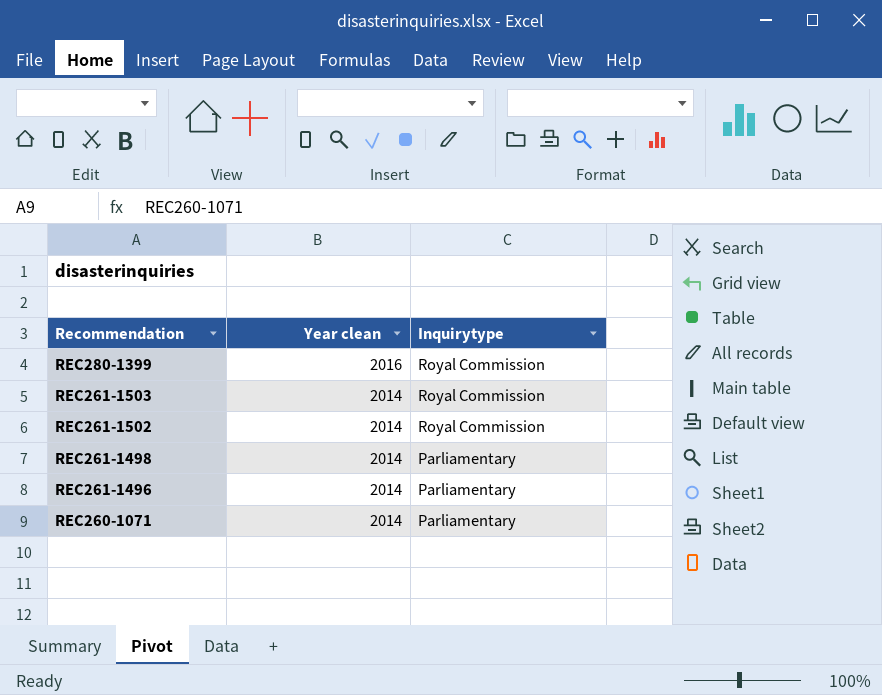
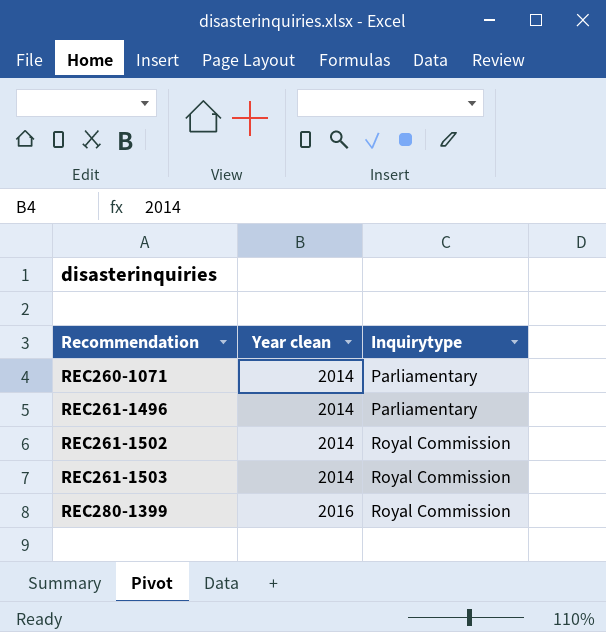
row order: Recommendation descending -> Recommendation ascending
row REC261-1498: 2014 | Parliamentary -> none

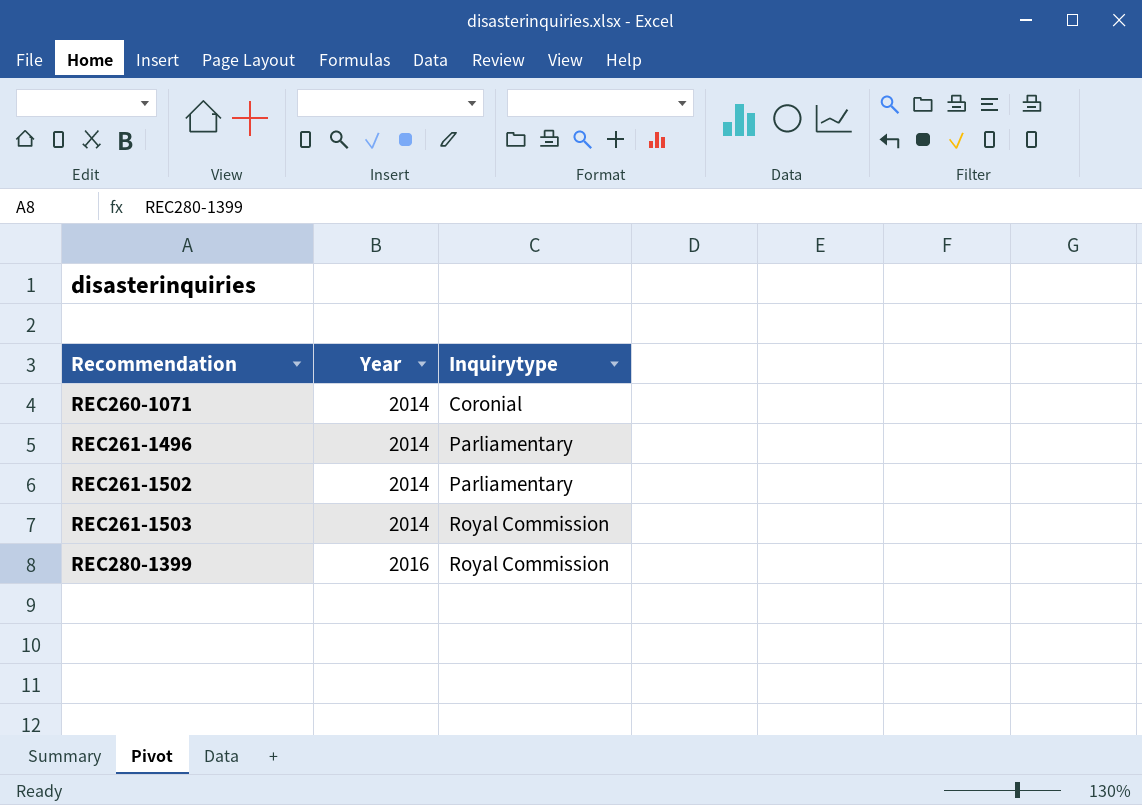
column name: Year clean -> Year
REC260-1071 | Inquirytype: Parliamentary -> Coronial
REC261-1502 | Inquirytype: Royal Commission -> Parliamentary

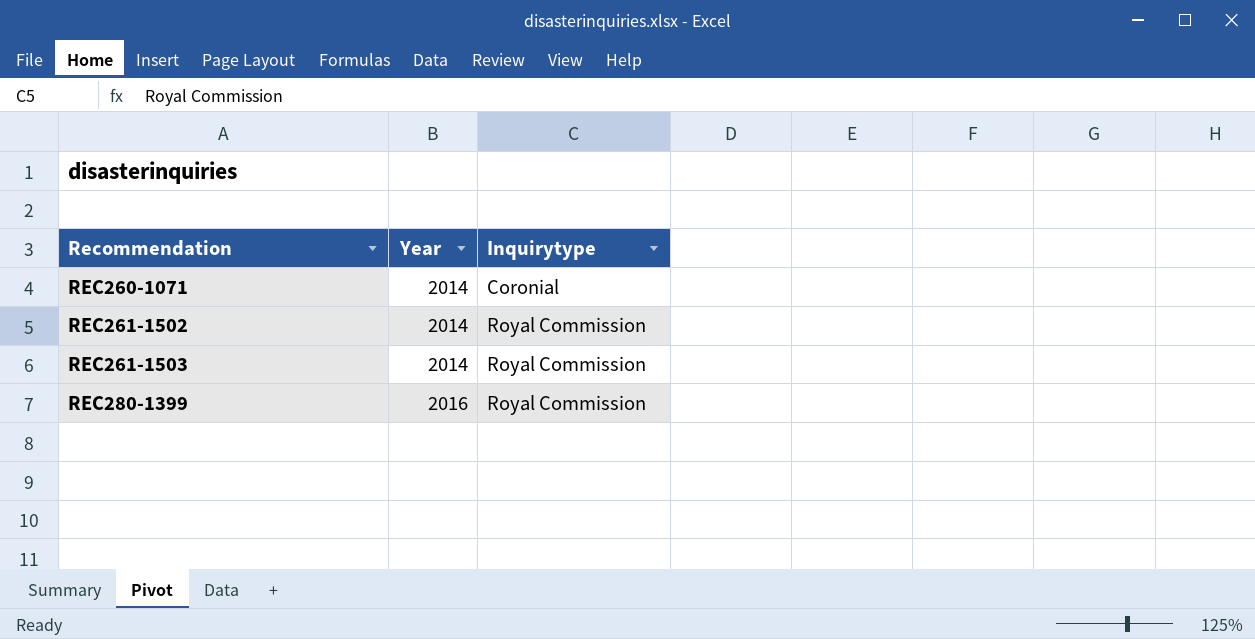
row REC261-1496: 2014 | Parliamentary -> none
REC261-1502 | Inquirytype: Parliamentary -> Royal Commission

